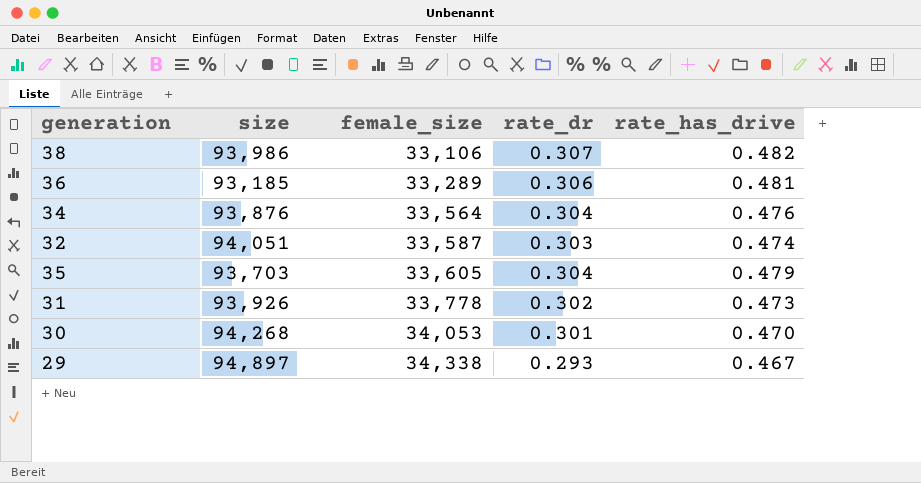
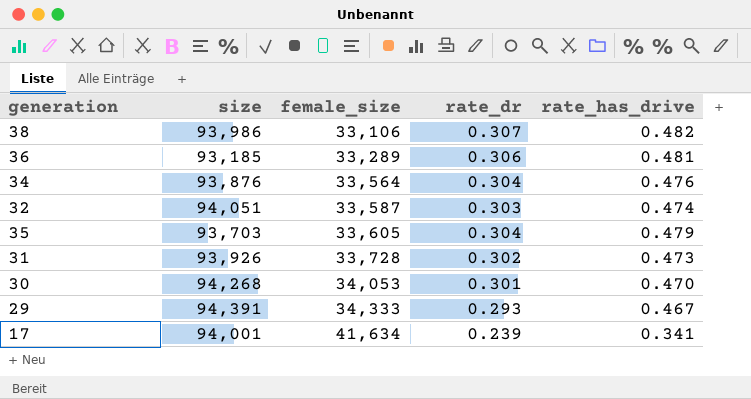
31 | female_size: 33,778 -> 33,728
29 | size: 94,897 -> 94,391
29 | female_size: 34,338 -> 34,333
row 17: none -> 94,001 | 41,634 | 0.239 | 0.341

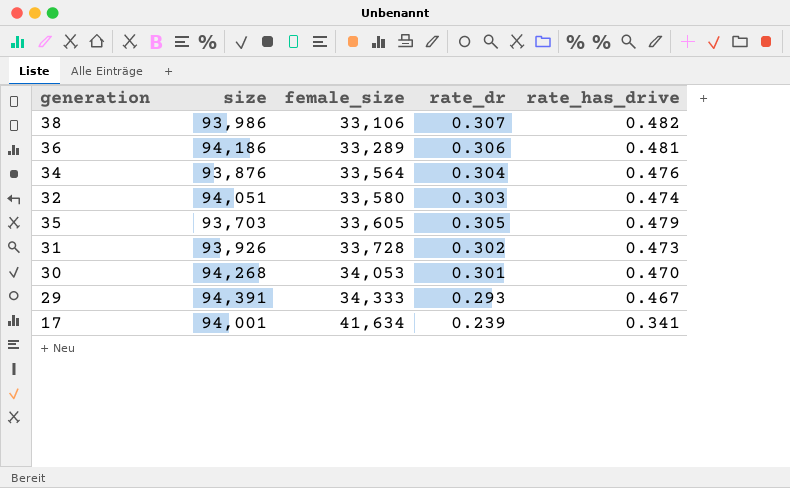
36 | size: 93,185 -> 94,186
32 | female_size: 33,587 -> 33,580
35 | rate_dr: 0.304 -> 0.305

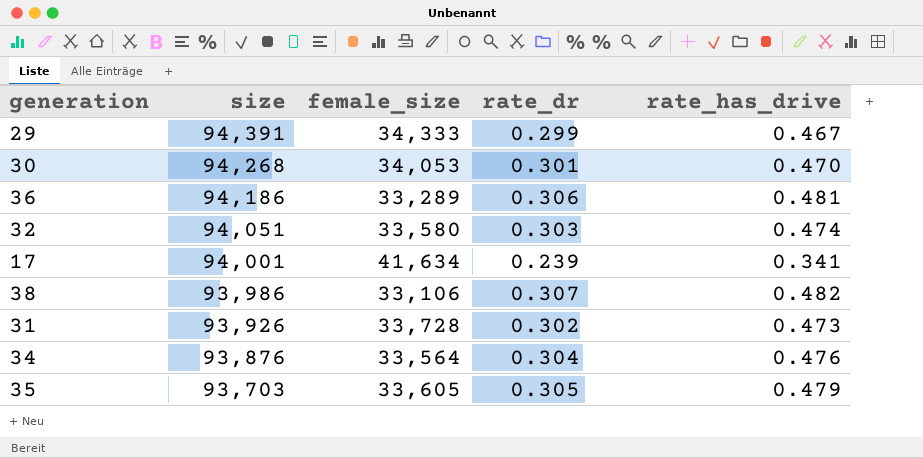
row order: female_size ascending -> size descending
29 | rate_dr: 0.293 -> 0.299

